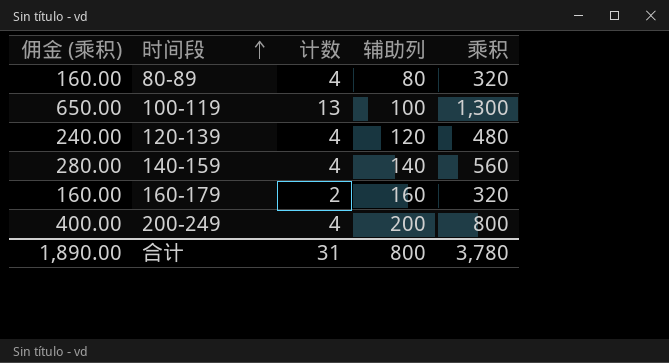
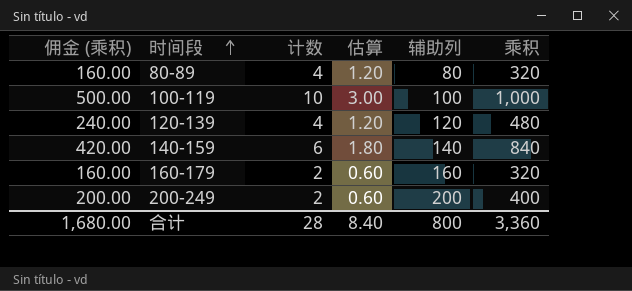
column 估算 | formula: none -> [计数] * 0.3
100-119 | 佣金 (乘积): 650.00 -> 500.00
100-119 | 计数: 13 -> 10
100-119 | 乘积: 1,300 -> 1,000
140-159 | 佣金 (乘积): 280.00 -> 420.00
140-159 | 计数: 4 -> 6
140-159 | 乘积: 560 -> 840
200-249 | 佣金 (乘积): 400.00 -> 200.00
200-249 | 计数: 4 -> 2
200-249 | 乘积: 800 -> 400
合计 | 佣金 (乘积): 1,890.00 -> 1,680.00
合计 | 计数: 31 -> 28
合计 | 乘积: 3,780 -> 3,360

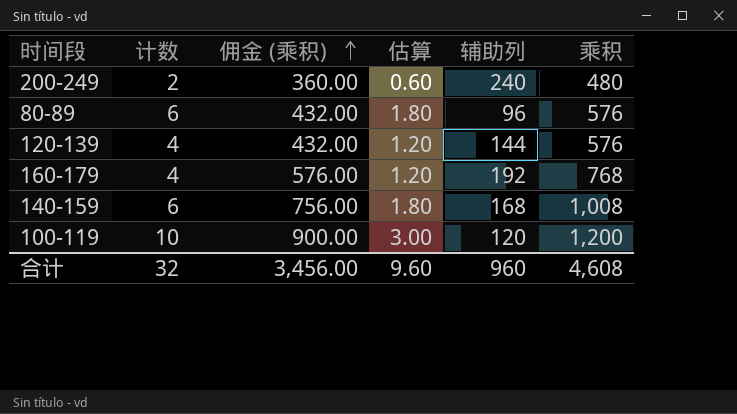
row order: 时间段 ascending -> 佣金 (乘积) ascending
column 佣金 (乘积) | formula: [乘积] * 0.5 -> [乘积] * 0.75
column 佣金 (乘积) | position: 1 -> 3
200-249 | 辅助列: 200 -> 240
200-249 | 乘积: 400 -> 480
80-89 | 计数: 4 -> 6
80-89 | 估算: 1.20 -> 1.80
80-89 | 辅助列: 80 -> 96
80-89 | 乘积: 320 -> 576
120-139 | 辅助列: 120 -> 144
120-139 | 乘积: 480 -> 576
160-179 | 计数: 2 -> 4
160-179 | 估算: 0.60 -> 1.20
160-179 | 辅助列: 160 -> 192
160-179 | 乘积: 320 -> 768
140-159 | 辅助列: 140 -> 168
140-159 | 乘积: 840 -> 1,008
100-119 | 辅助列: 100 -> 120
100-119 | 乘积: 1,000 -> 1,200
合计 | 计数: 28 -> 32
合计 | 佣金 (乘积): 1,680.00 -> 3,456.00
合计 | 估算: 8.40 -> 9.60
合计 | 辅助列: 800 -> 960
合计 | 乘积: 3,360 -> 4,608

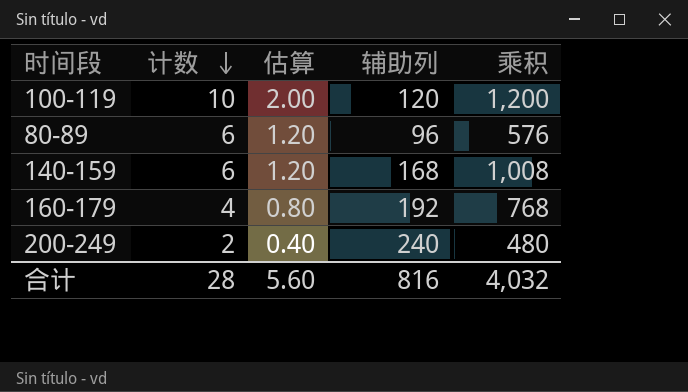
row order: 佣金 (乘积) ascending -> 计数 descending
column 佣金 (乘积) | formula: [乘积] * 0.75 -> none
column 估算 | formula: [计数] * 0.3 -> [计数] * 0.2
row 120-139: 4 | 432.00 | 1.20 | 144 | 576 -> none
合计 | 计数: 32 -> 28
合计 | 估算: 9.60 -> 5.60
合计 | 辅助列: 960 -> 816
合计 | 乘积: 4,608 -> 4,032

